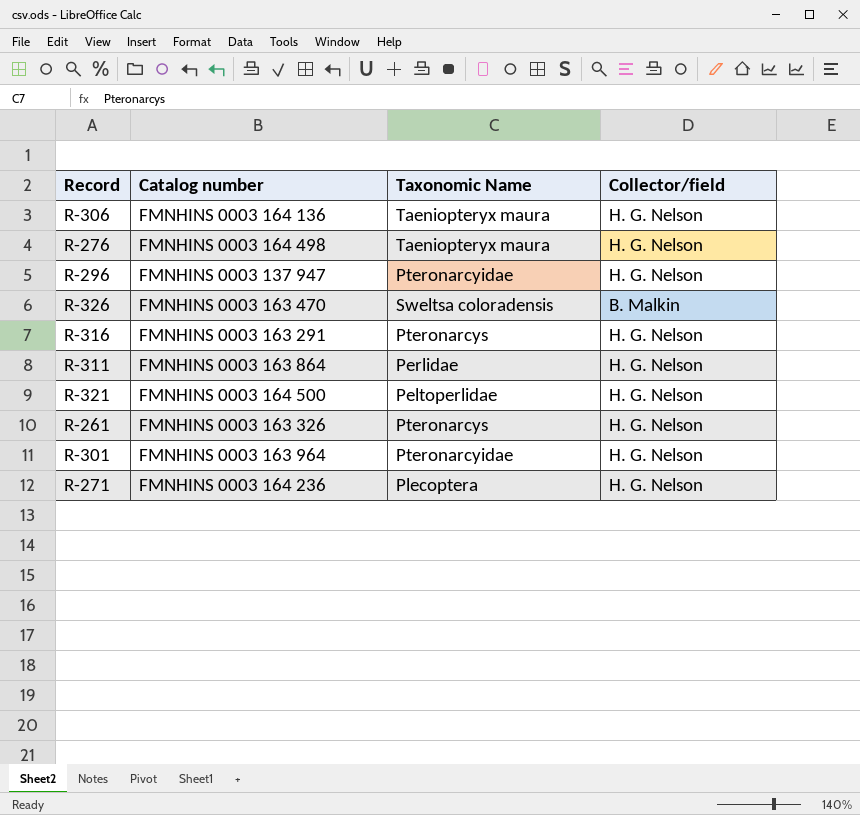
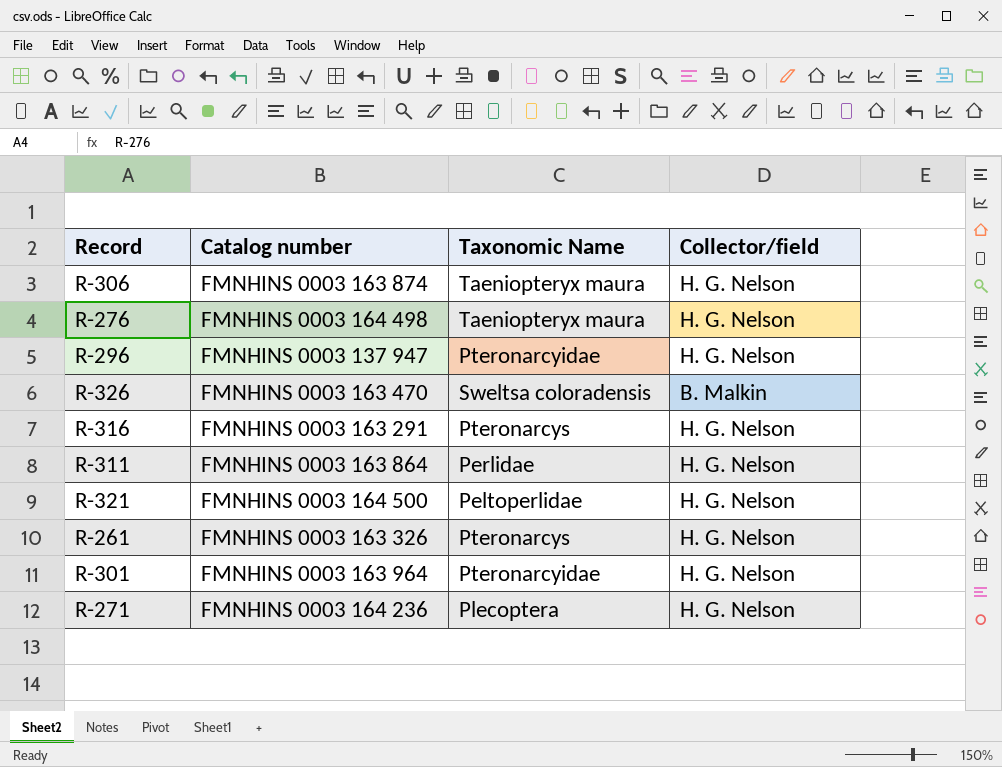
R-306 | Catalog number: FMNHINS 0003 164 136 -> FMNHINS 0003 163 874

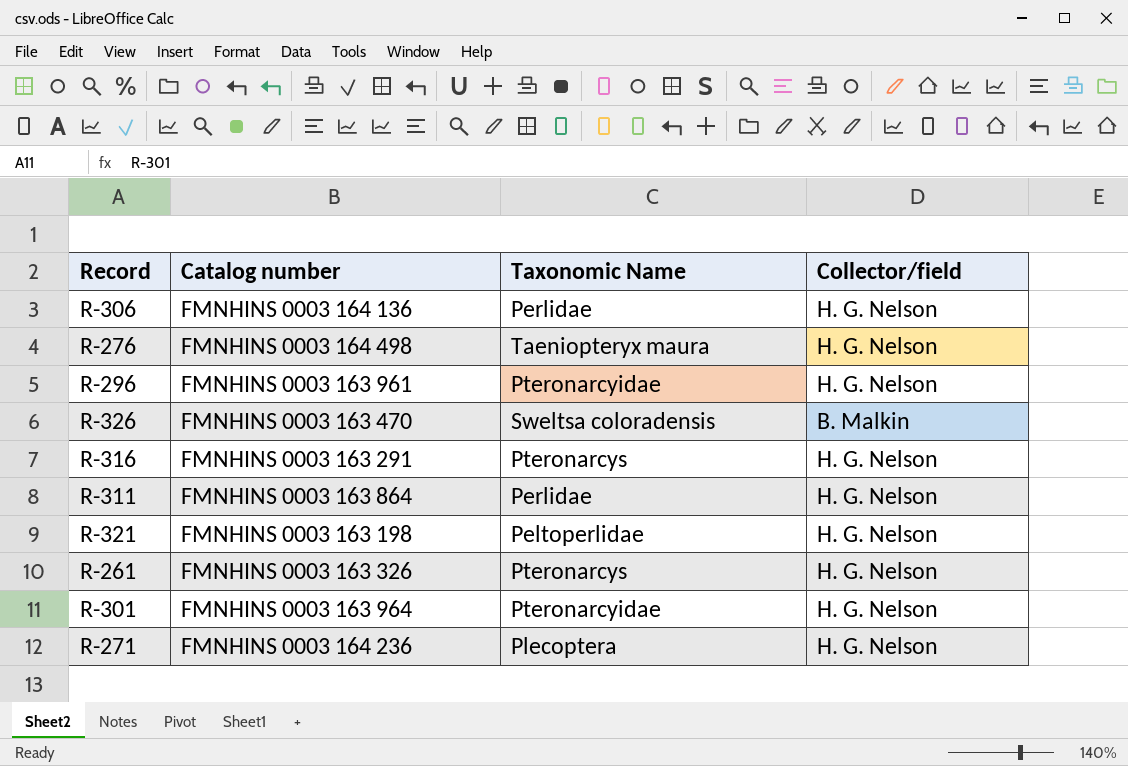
R-306 | Catalog number: FMNHINS 0003 163 874 -> FMNHINS 0003 164 136
R-306 | Taxonomic Name: Taeniopteryx maura -> Perlidae
R-296 | Catalog number: FMNHINS 0003 137 947 -> FMNHINS 0003 163 961
R-321 | Catalog number: FMNHINS 0003 164 500 -> FMNHINS 0003 163 198

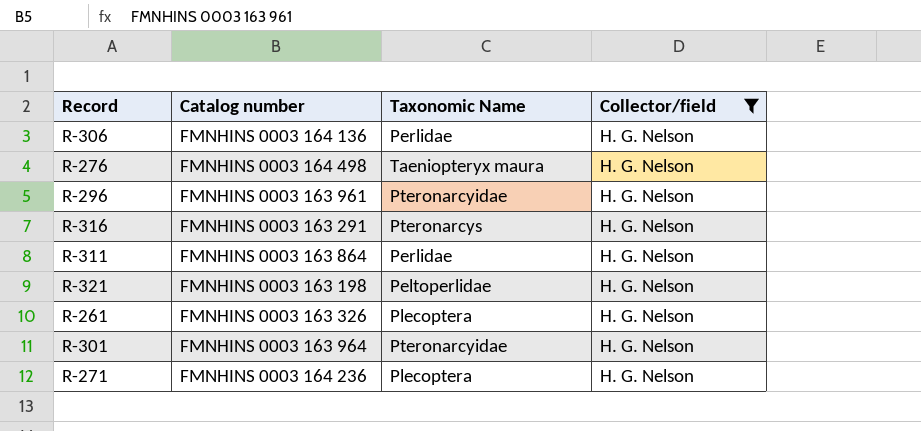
filter: none -> Collector/field = H. G. Nelson
R-261 | Taxonomic Name: Pteronarcys -> Plecoptera

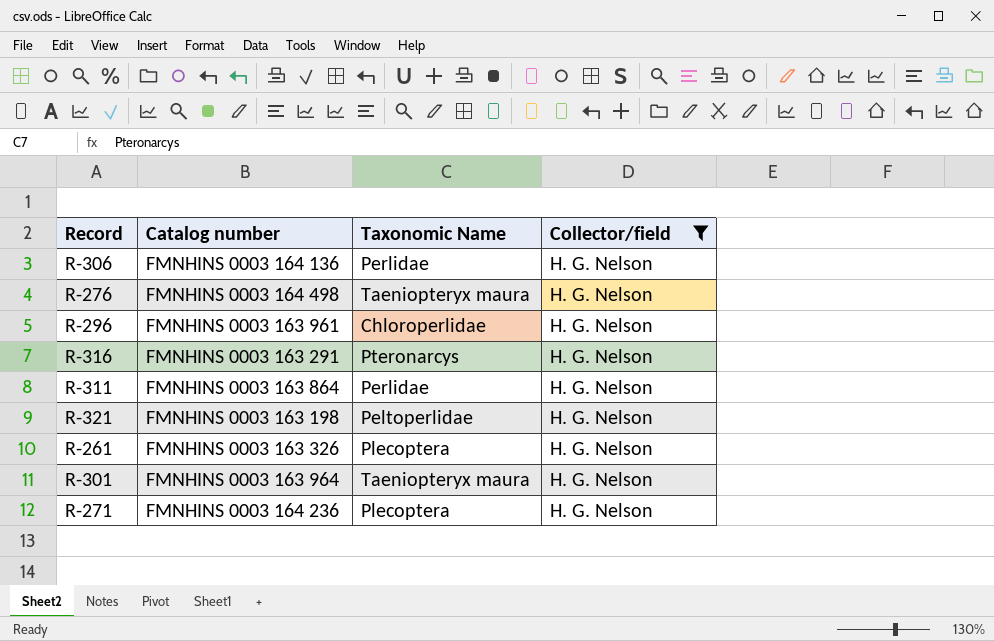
R-296 | Taxonomic Name: Pteronarcyidae -> Chloroperlidae
R-301 | Taxonomic Name: Pteronarcyidae -> Taeniopteryx maura

